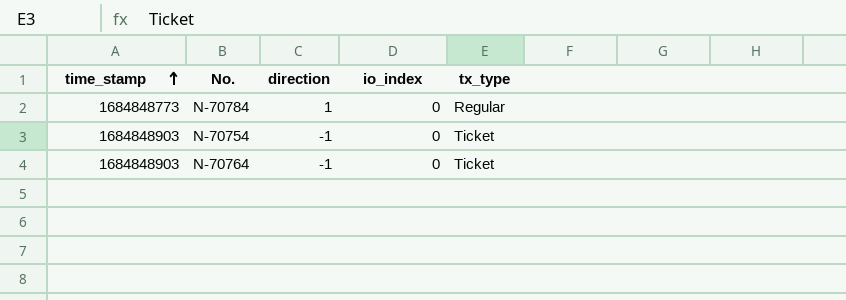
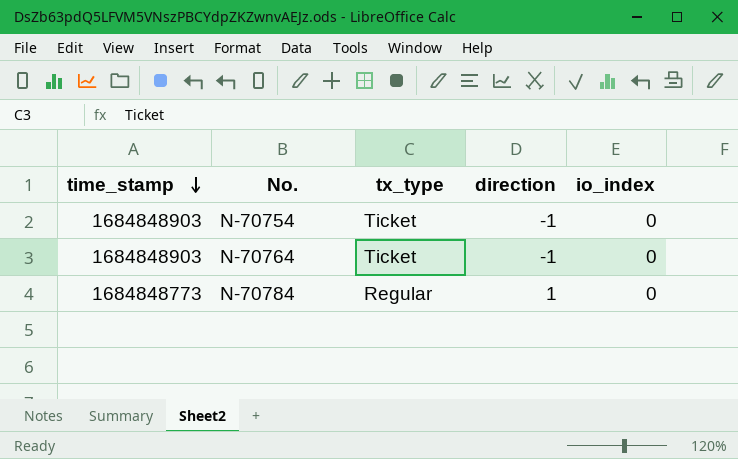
row order: time_stamp ascending -> time_stamp descending
column tx_type | position: 5 -> 3

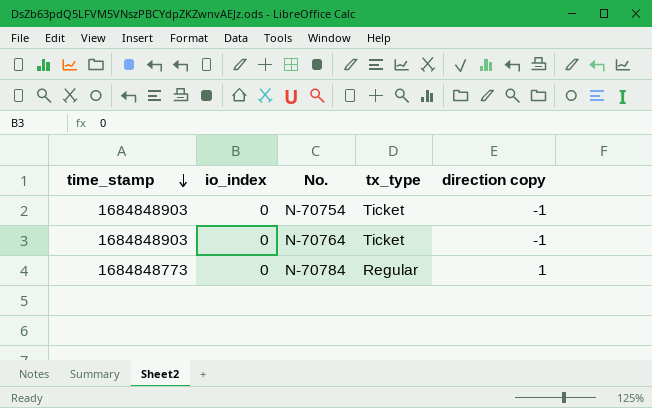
column io_index | position: 5 -> 2
column name: direction -> direction copy

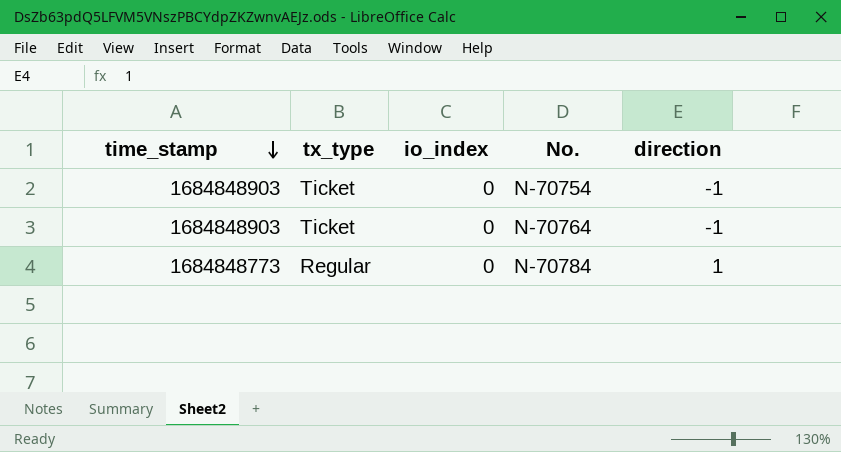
column tx_type | position: 4 -> 2
column name: direction copy -> direction

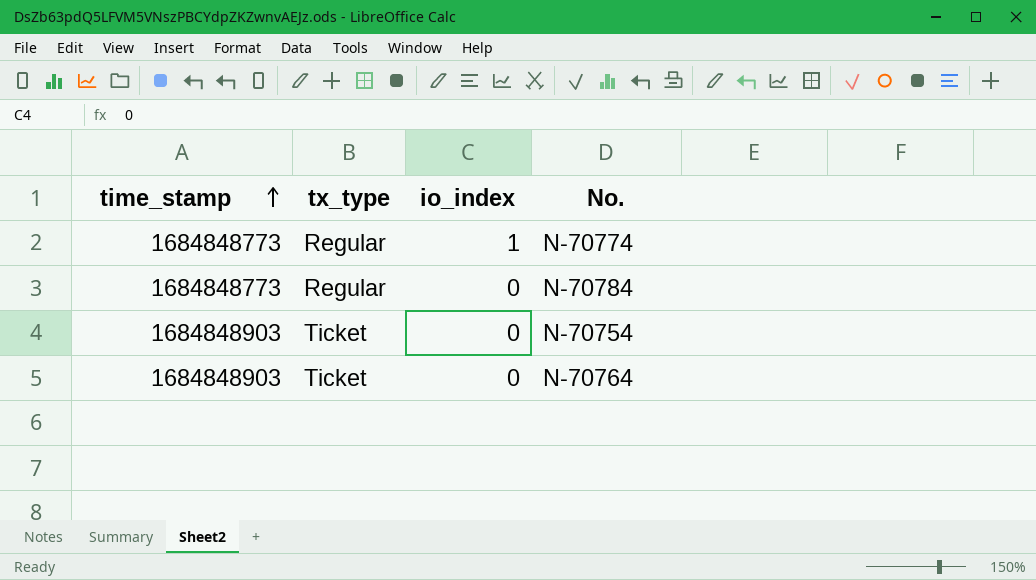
row order: time_stamp descending -> time_stamp ascending
column direction | position: 5 -> none
row N-70774: none -> 1684848773 | Regular | 1

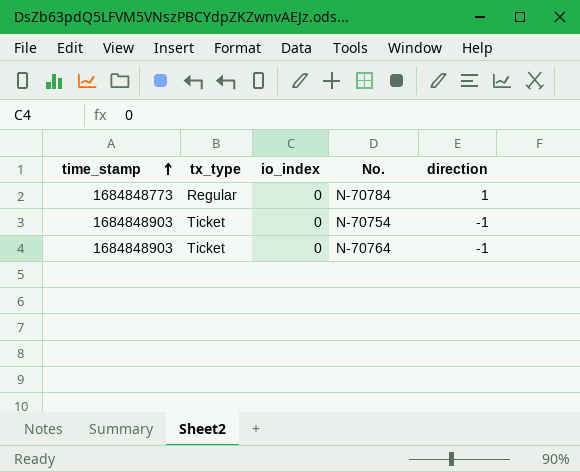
column direction | position: none -> 5
row N-70774: 1684848773 | Regular | 1 -> none

